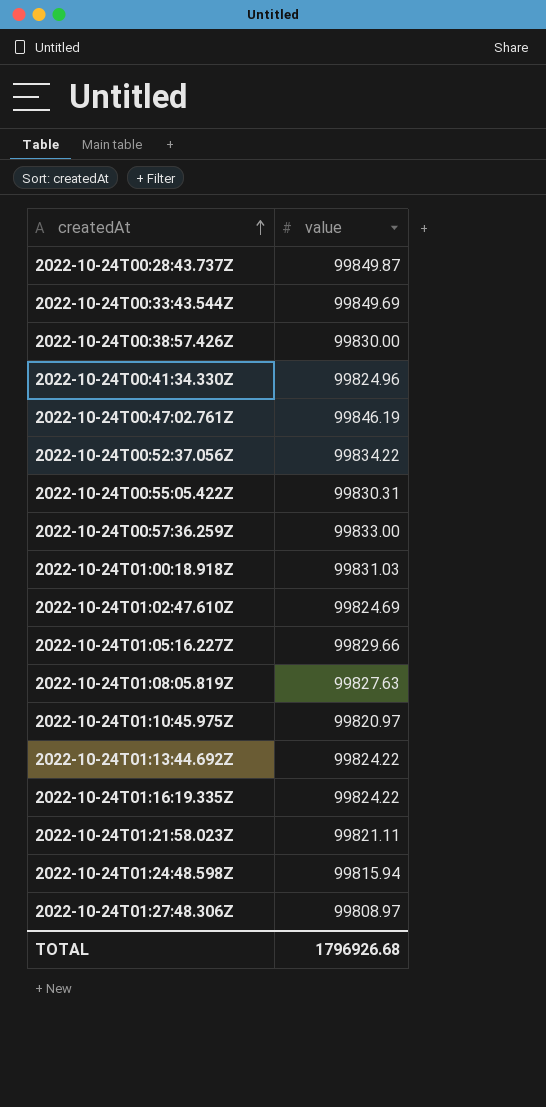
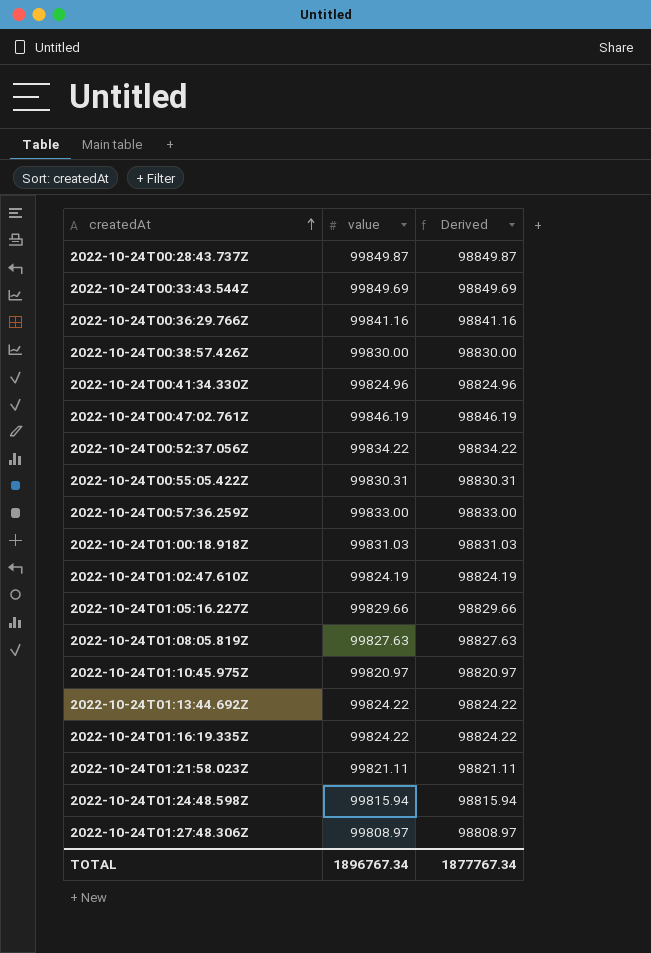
column Derived | formula: none -> [value] - 1000
row 2022-10-24T00:36:29.766Z: none -> 99841.16 | 98841.16
2022-10-24T01:02:47.610Z | value: 99824.69 -> 99824.19
TOTAL | value: 1796926.68 -> 1896767.34

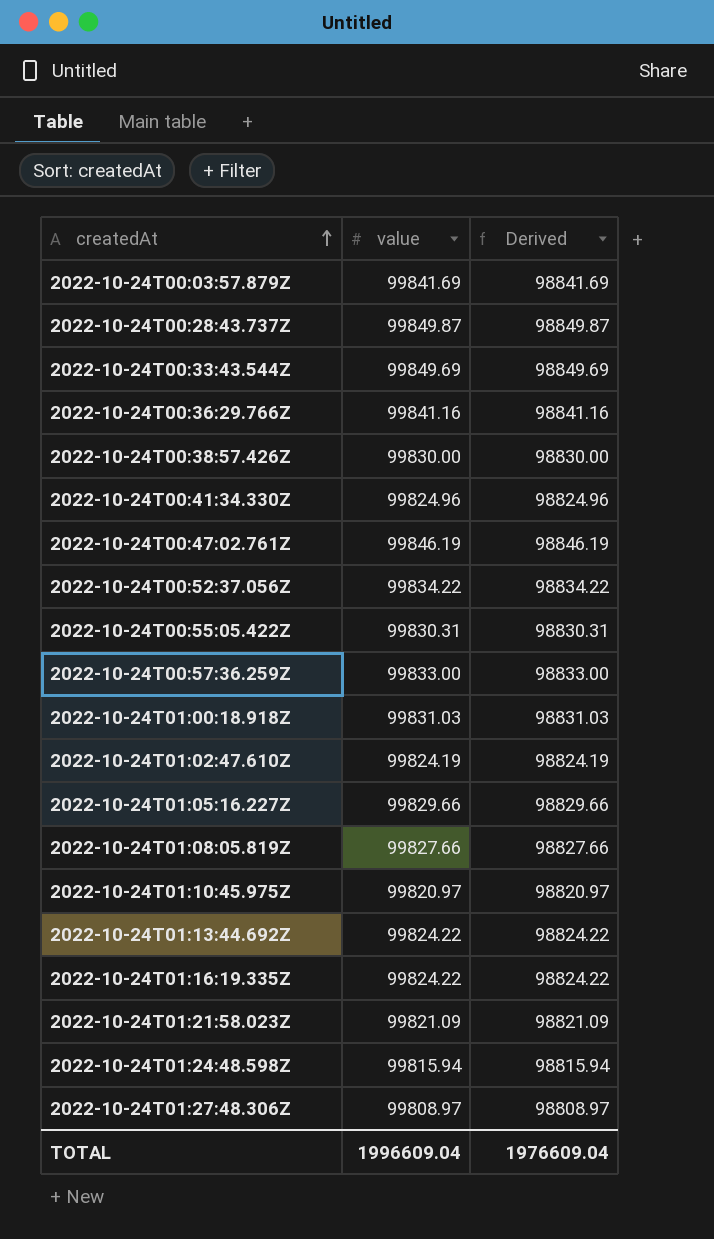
row 2022-10-24T00:03:57.879Z: none -> 99841.69 | 98841.69
2022-10-24T01:08:05.819Z | value: 99827.63 -> 99827.66
2022-10-24T01:08:05.819Z | Derived: 98827.63 -> 98827.66
2022-10-24T01:21:58.023Z | value: 99821.11 -> 99821.09
2022-10-24T01:21:58.023Z | Derived: 98821.11 -> 98821.09
TOTAL | value: 1896767.34 -> 1996609.04
TOTAL | Derived: 1877767.34 -> 1976609.04

